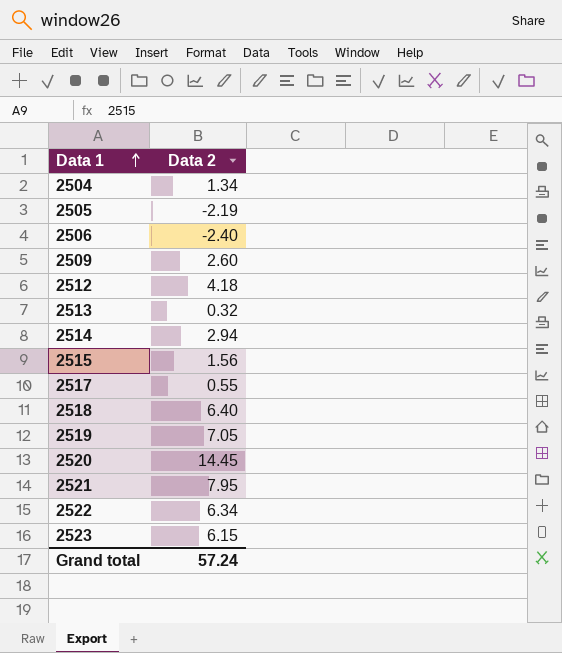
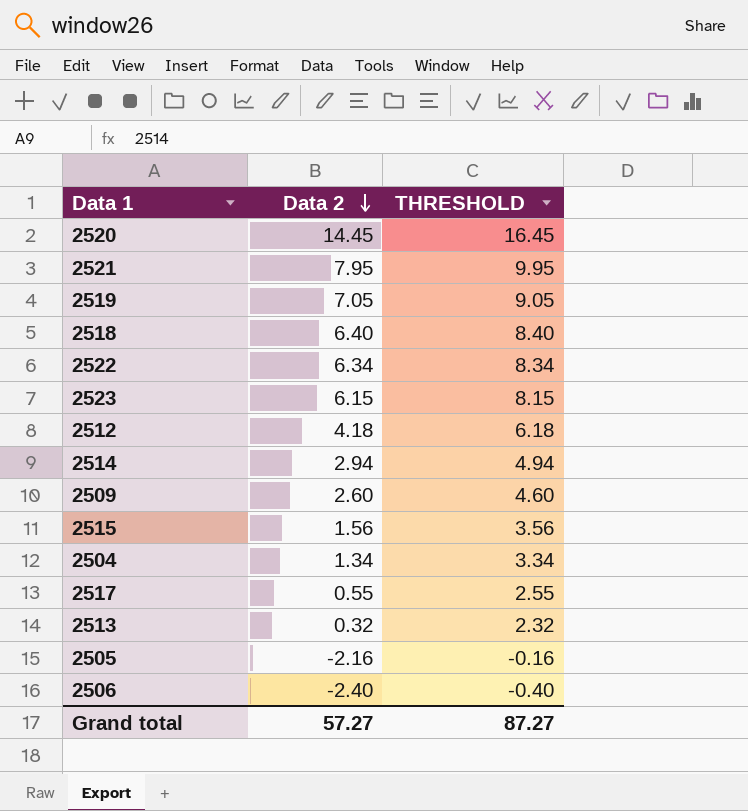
row order: Data 1 ascending -> Data 2 descending
column THRESHOLD | formula: none -> [Data 2] + 2
2505 | Data 2: -2.19 -> -2.16
Grand total | Data 2: 57.24 -> 57.27

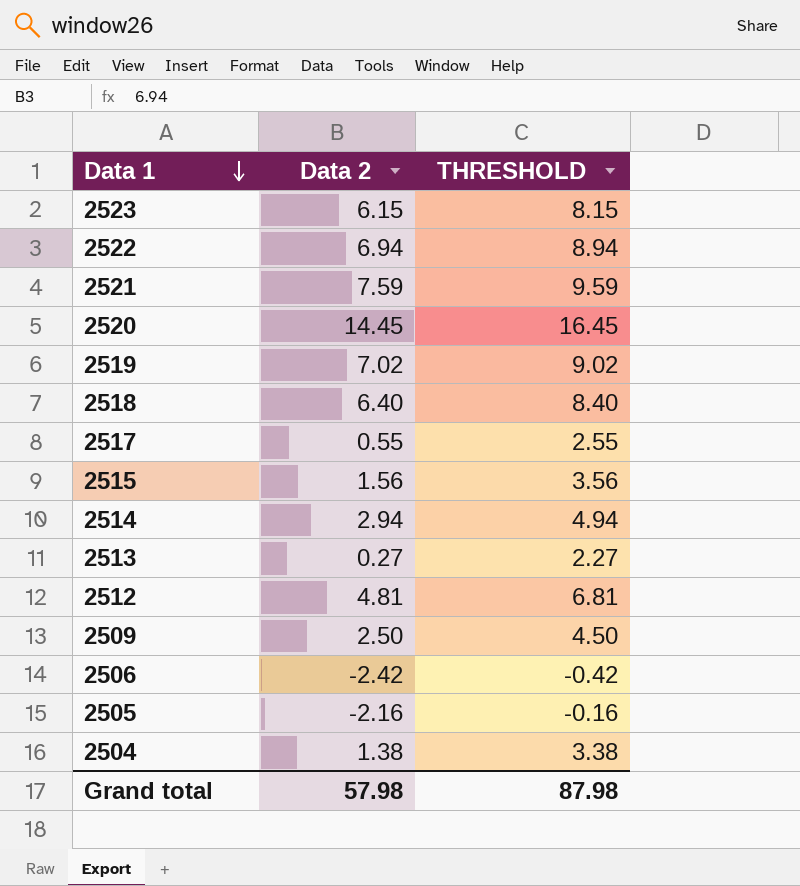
row order: Data 2 descending -> Data 1 descending
2522 | Data 2: 6.34 -> 6.94
2522 | THRESHOLD: 8.34 -> 8.94
2521 | Data 2: 7.95 -> 7.59
2521 | THRESHOLD: 9.95 -> 9.59
2519 | Data 2: 7.05 -> 7.02
2519 | THRESHOLD: 9.05 -> 9.02
2513 | Data 2: 0.32 -> 0.27
2513 | THRESHOLD: 2.32 -> 2.27
2512 | Data 2: 4.18 -> 4.81
2512 | THRESHOLD: 6.18 -> 6.81
2509 | Data 2: 2.60 -> 2.50
2509 | THRESHOLD: 4.60 -> 4.50
2506 | Data 2: -2.40 -> -2.42
2506 | THRESHOLD: -0.40 -> -0.42
2504 | Data 2: 1.34 -> 1.38
2504 | THRESHOLD: 3.34 -> 3.38
Grand total | Data 2: 57.27 -> 57.98
Grand total | THRESHOLD: 87.27 -> 87.98

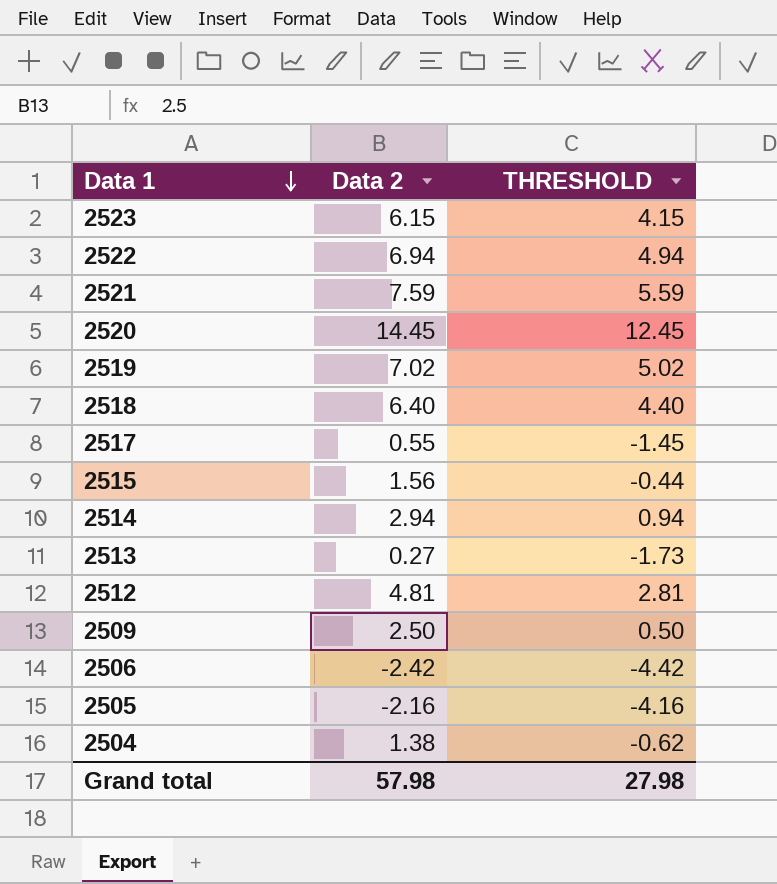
column THRESHOLD | formula: [Data 2] + 2 -> [Data 2] - 2
Grand total | THRESHOLD: 87.98 -> 27.98

